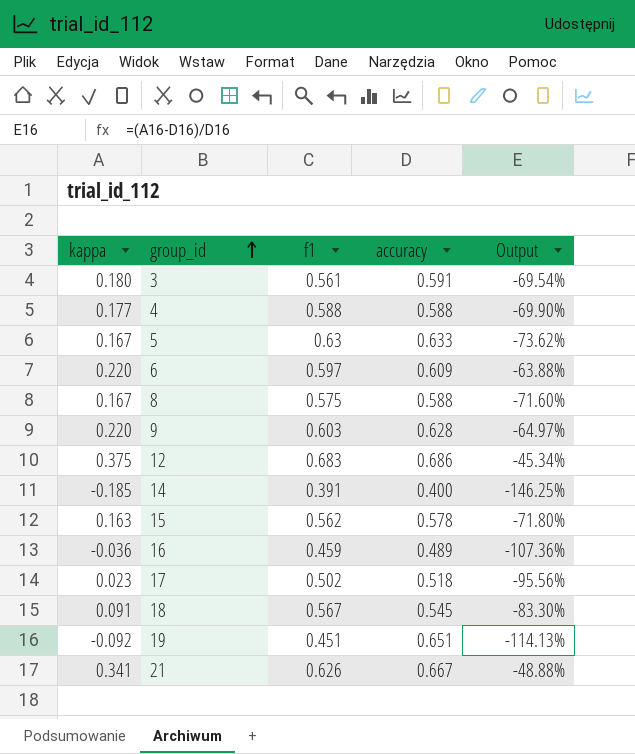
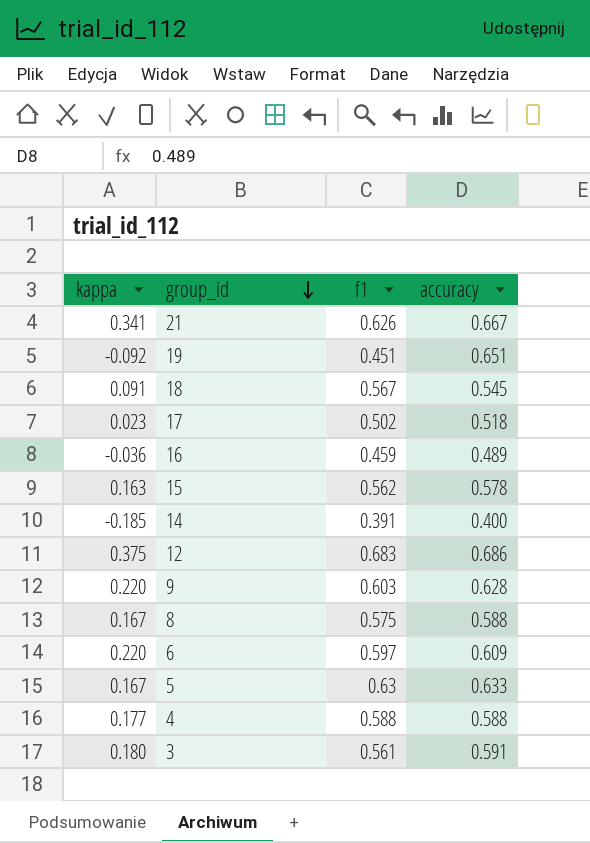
row order: group_id ascending -> group_id descending
column Output | formula: ([kappa] - [accuracy]) / [accuracy] -> none

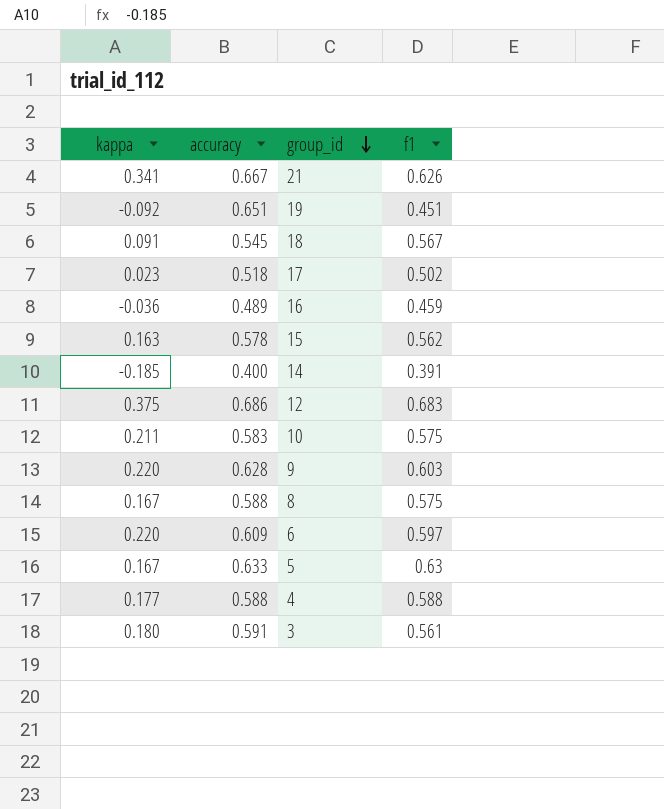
column accuracy | position: 4 -> 2
row 10: none -> 0.211 | 0.583 | 0.575

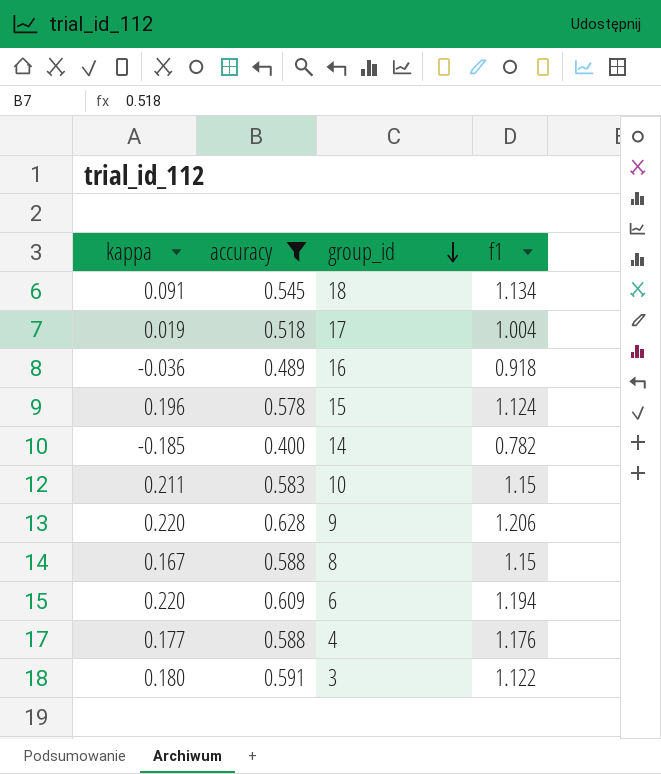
filter: none -> accuracy <= 0.628
18 | f1: 0.567 -> 1.134
17 | kappa: 0.023 -> 0.019
17 | f1: 0.502 -> 1.004
16 | f1: 0.459 -> 0.918
15 | kappa: 0.163 -> 0.196
15 | f1: 0.562 -> 1.124
14 | f1: 0.391 -> 0.782
10 | f1: 0.575 -> 1.15
9 | f1: 0.603 -> 1.206
8 | f1: 0.575 -> 1.15
6 | f1: 0.597 -> 1.194
4 | f1: 0.588 -> 1.176
3 | f1: 0.561 -> 1.122

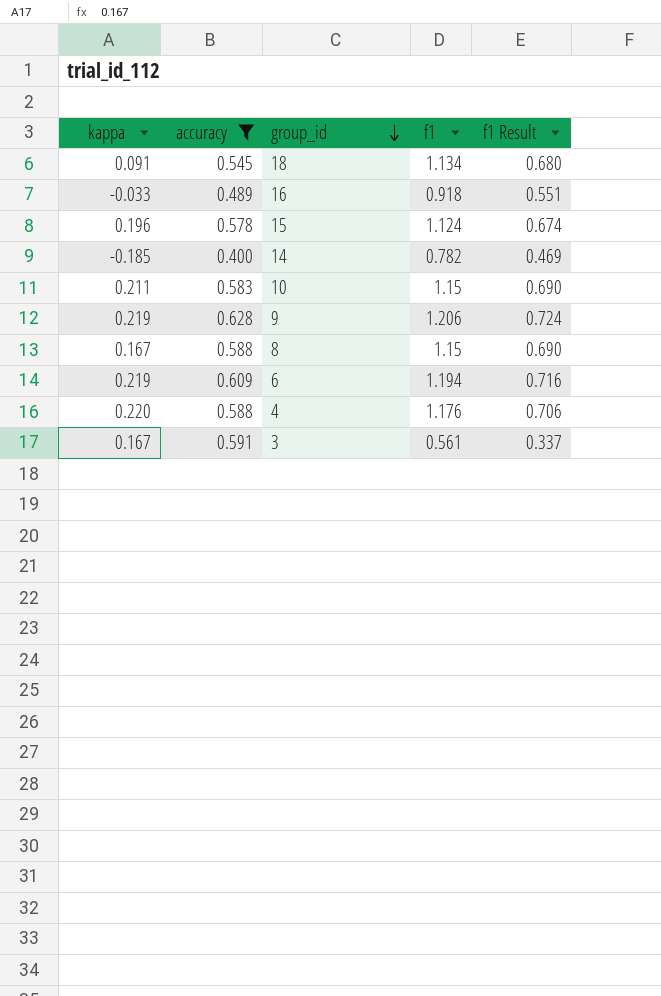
column f1 Result | formula: none -> [f1] * 0.6
row 17: 0.019 | 0.518 | 1.004 -> none
16 | kappa: -0.036 -> -0.033
9 | kappa: 0.220 -> 0.219
6 | kappa: 0.220 -> 0.219
4 | kappa: 0.177 -> 0.220
3 | kappa: 0.180 -> 0.167
3 | f1: 1.122 -> 0.561

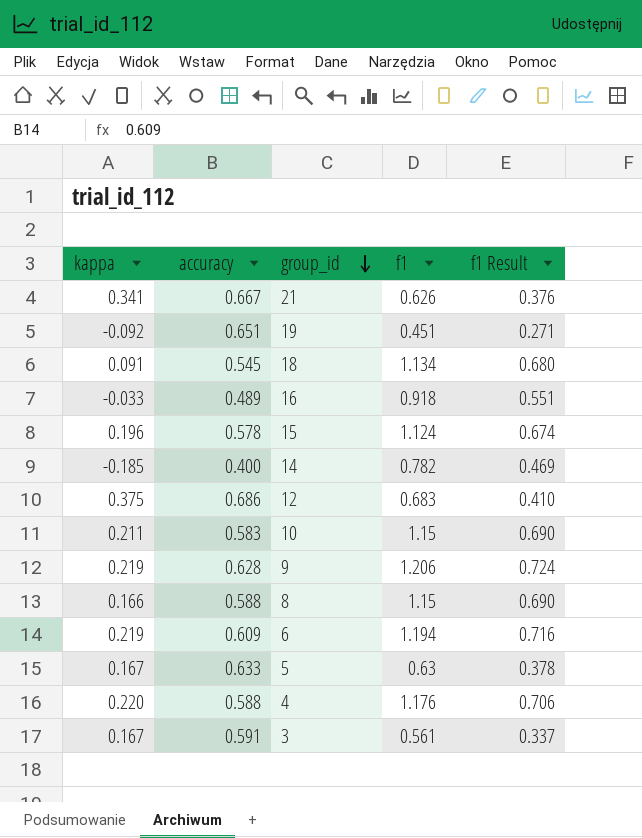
filter: accuracy <= 0.628 -> none
8 | kappa: 0.167 -> 0.166

